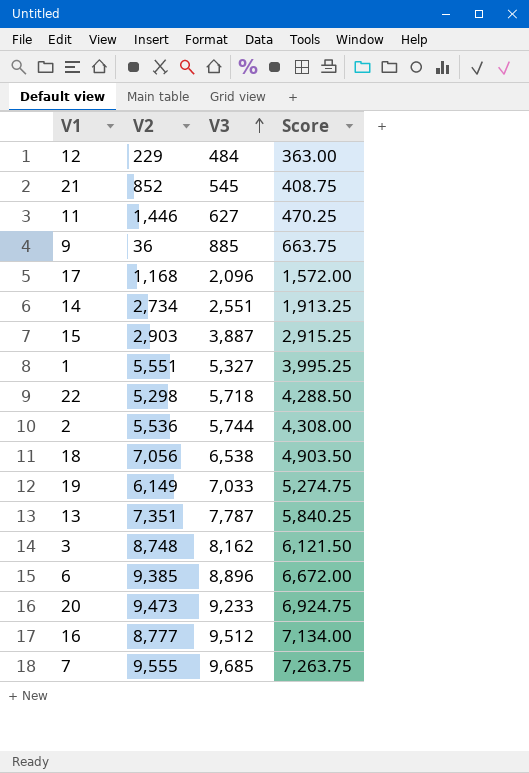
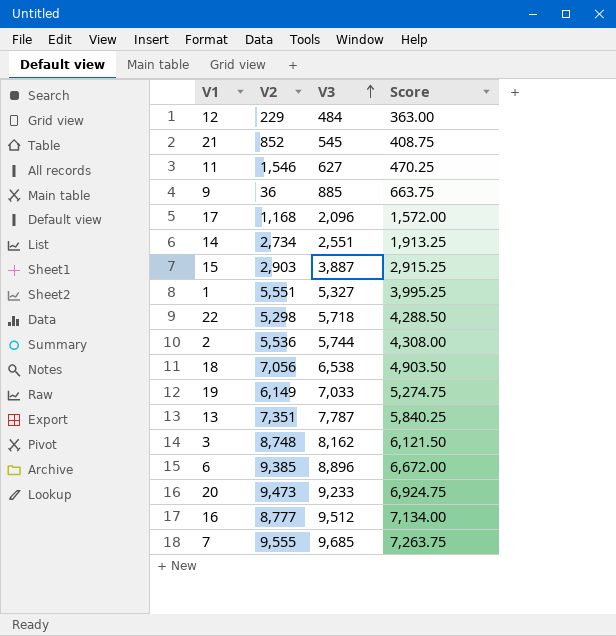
11 | V2: 1,446 -> 1,546

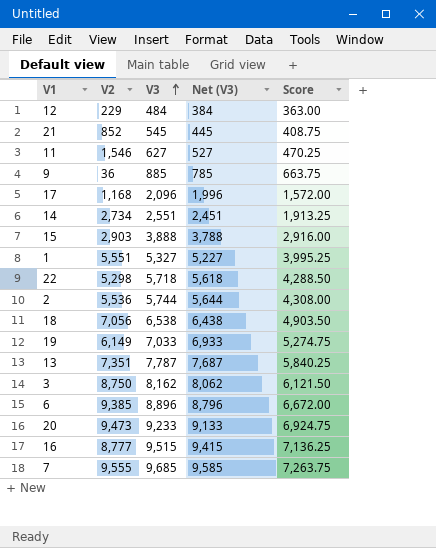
column Net (V3) | formula: none -> [V3] - 100
15 | V3: 3,887 -> 3,888
15 | Score: 2,915.25 -> 2,916.00
3 | V2: 8,748 -> 8,750
16 | V3: 9,512 -> 9,515
16 | Score: 7,134.00 -> 7,136.25

